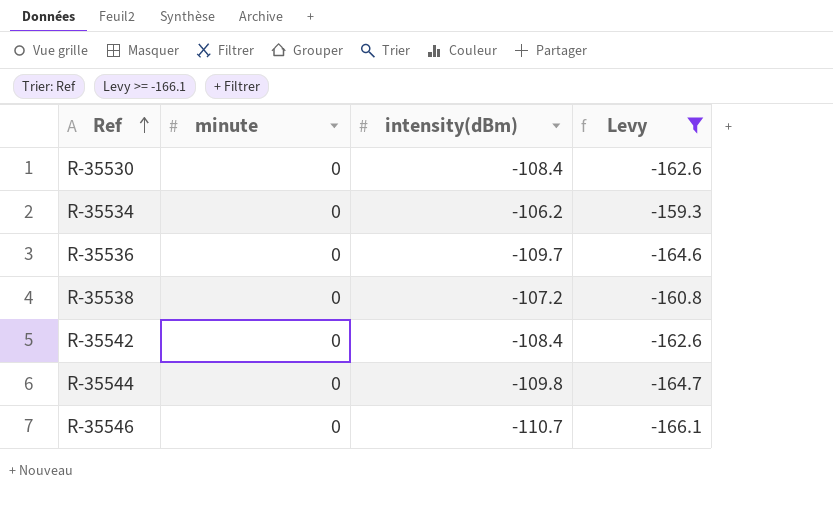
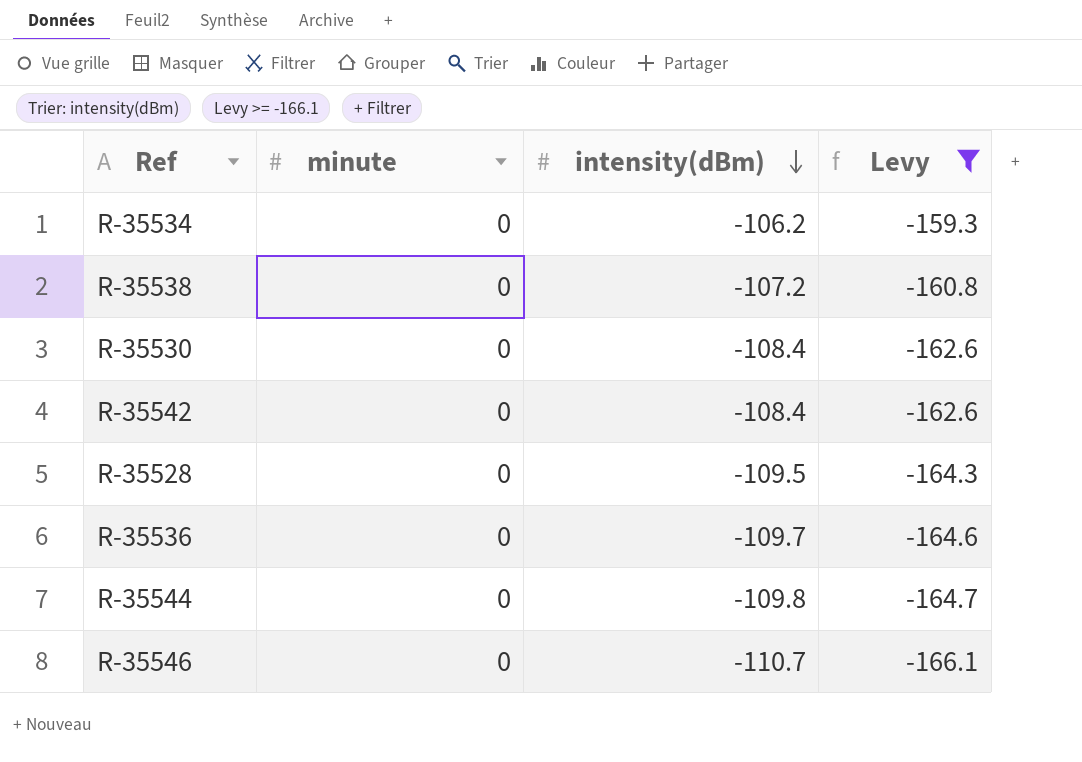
row order: Ref ascending -> intensity(dBm) descending
row R-35528: none -> 0 | -109.5 | -164.3

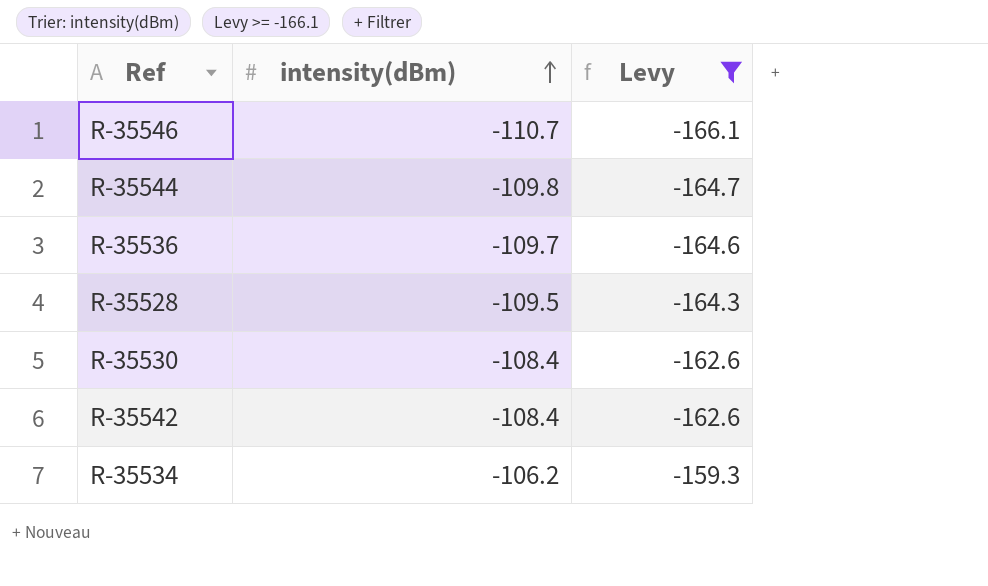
row order: intensity(dBm) descending -> intensity(dBm) ascending
column minute | position: 2 -> none
row R-35538: 0 | -107.2 | -160.8 -> none

